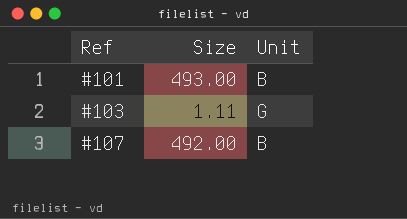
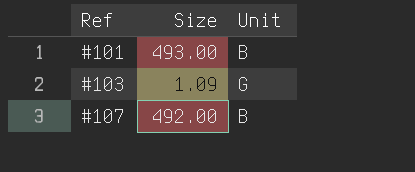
#103 | Size: 1.11 -> 1.09

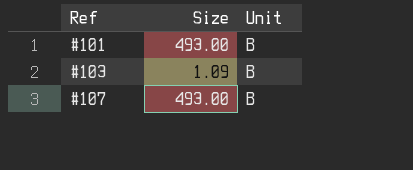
#103 | Unit: G -> B
#107 | Size: 492.00 -> 493.00

